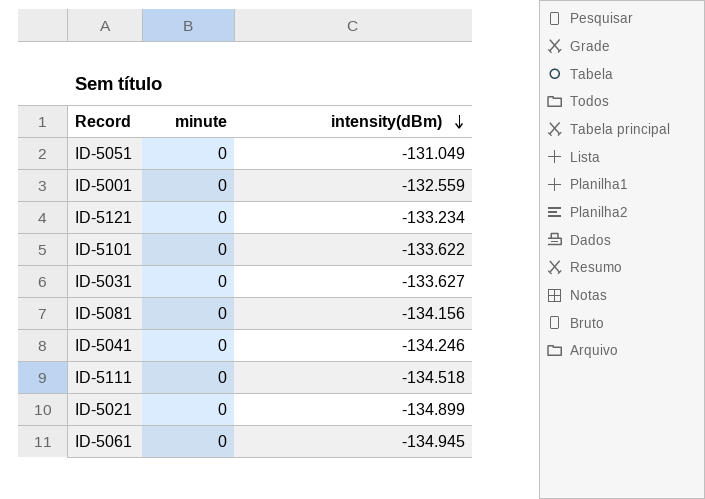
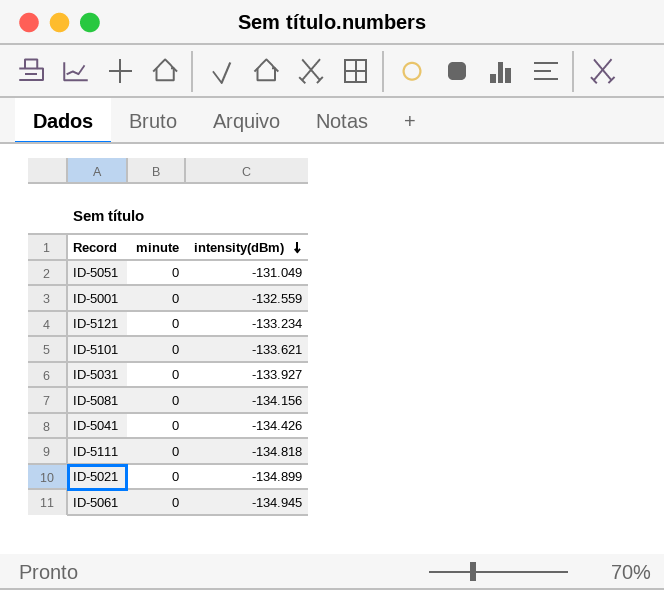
ID-5101 | intensity(dBm): -133.622 -> -133.621
ID-5031 | intensity(dBm): -133.627 -> -133.927
ID-5041 | intensity(dBm): -134.246 -> -134.426
ID-5111 | intensity(dBm): -134.518 -> -134.818

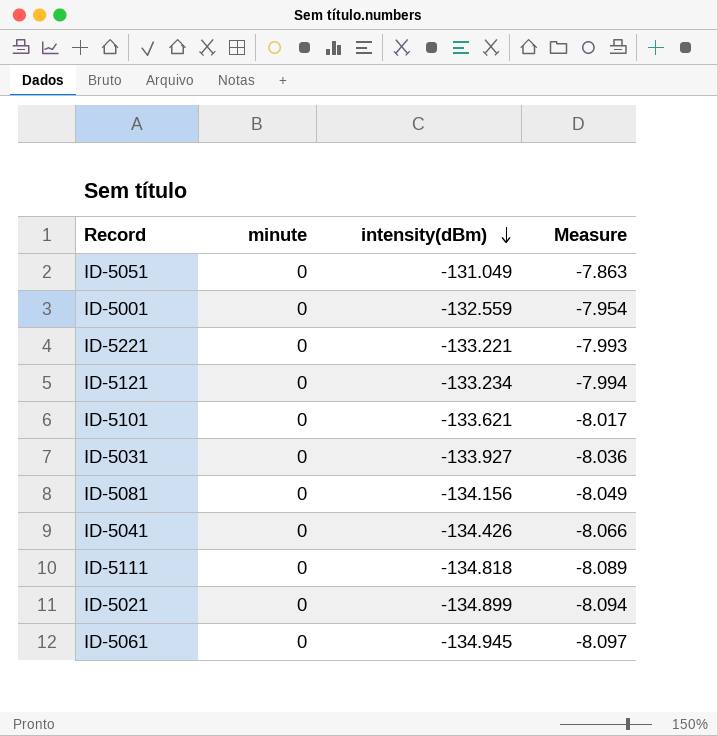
column Measure | formula: none -> [intensity(dBm)] * 0.06
row ID-5221: none -> 0 | -133.221 | -7.993

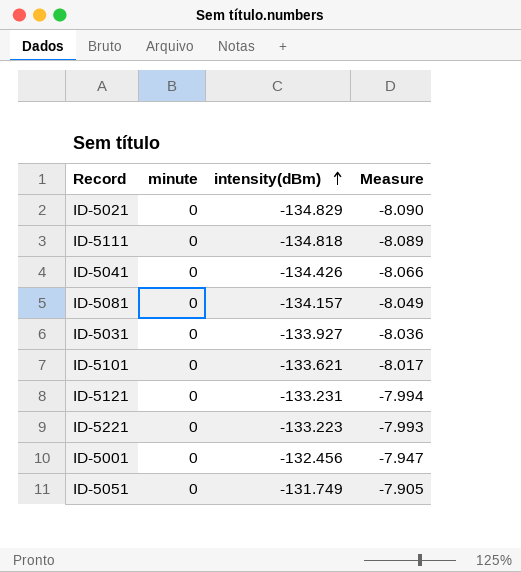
row order: intensity(dBm) descending -> intensity(dBm) ascending
row ID-5061: 0 | -134.945 | -8.097 -> none
ID-5021 | intensity(dBm): -134.899 -> -134.829
ID-5021 | Measure: -8.094 -> -8.090
ID-5081 | intensity(dBm): -134.156 -> -134.157
ID-5121 | intensity(dBm): -133.234 -> -133.231
ID-5221 | intensity(dBm): -133.221 -> -133.223
ID-5001 | intensity(dBm): -132.559 -> -132.456
ID-5001 | Measure: -7.954 -> -7.947
ID-5051 | intensity(dBm): -131.049 -> -131.749
ID-5051 | Measure: -7.863 -> -7.905

